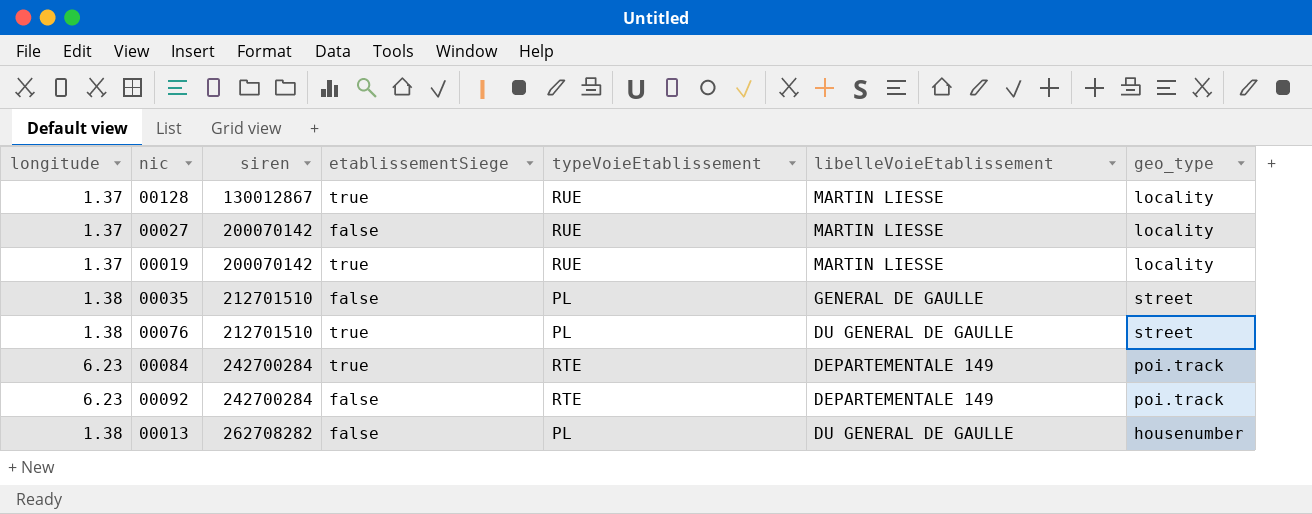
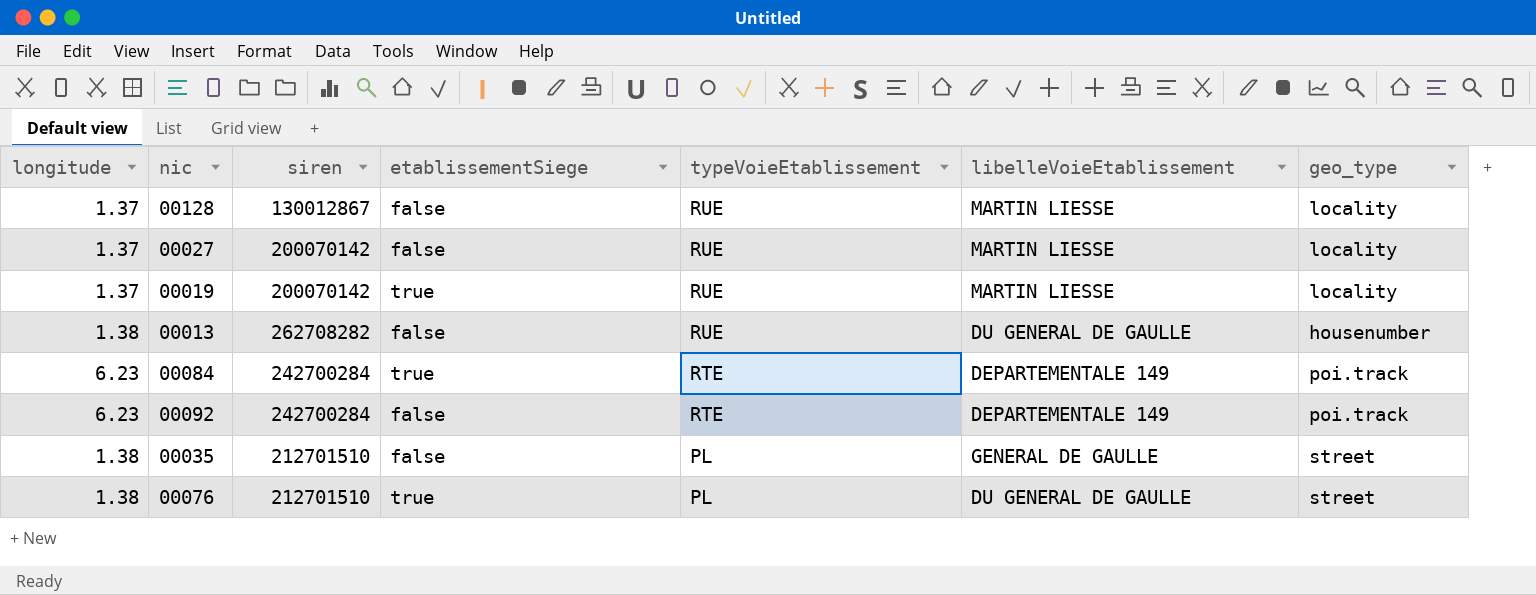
row order: siren ascending -> typeVoieEtablissement descending
00128 | etablissementSiege: true -> false
00013 | typeVoieEtablissement: PL -> RUE

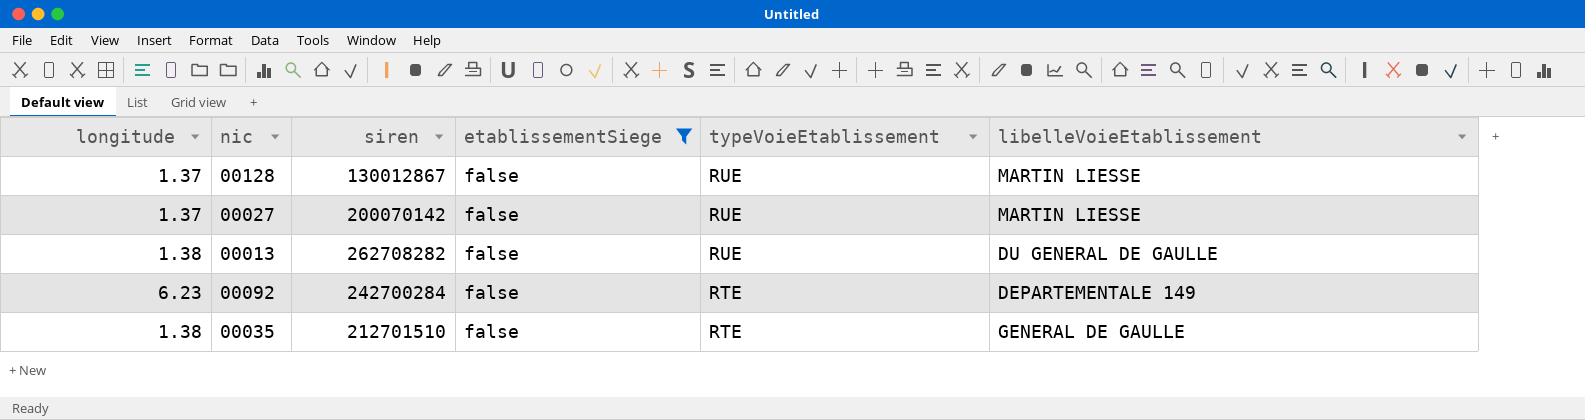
filter: none -> etablissementSiege = false
column geo_type | position: 7 -> none
00035 | typeVoieEtablissement: PL -> RTE

